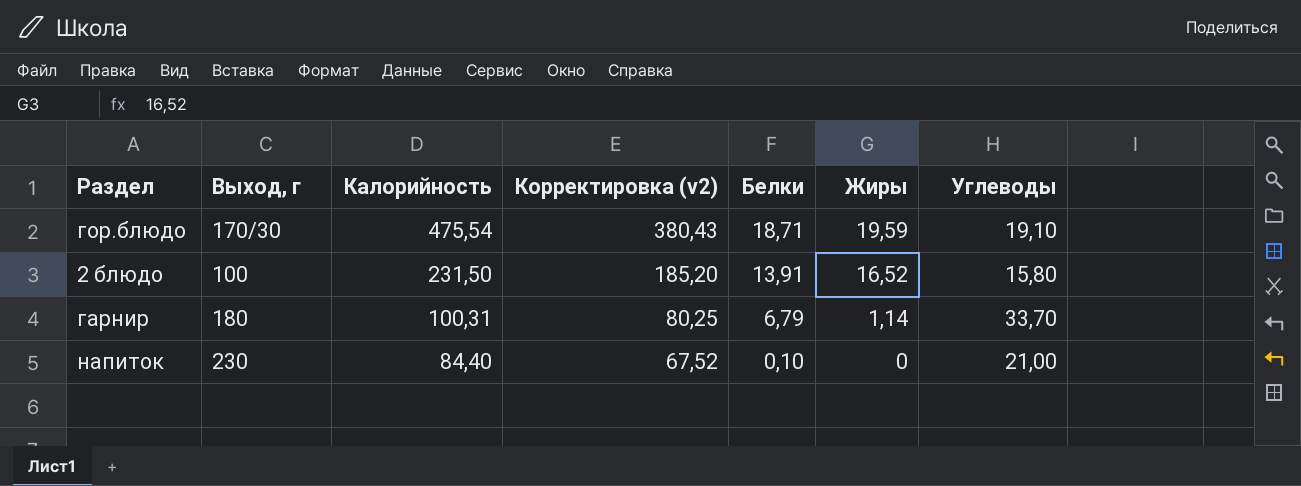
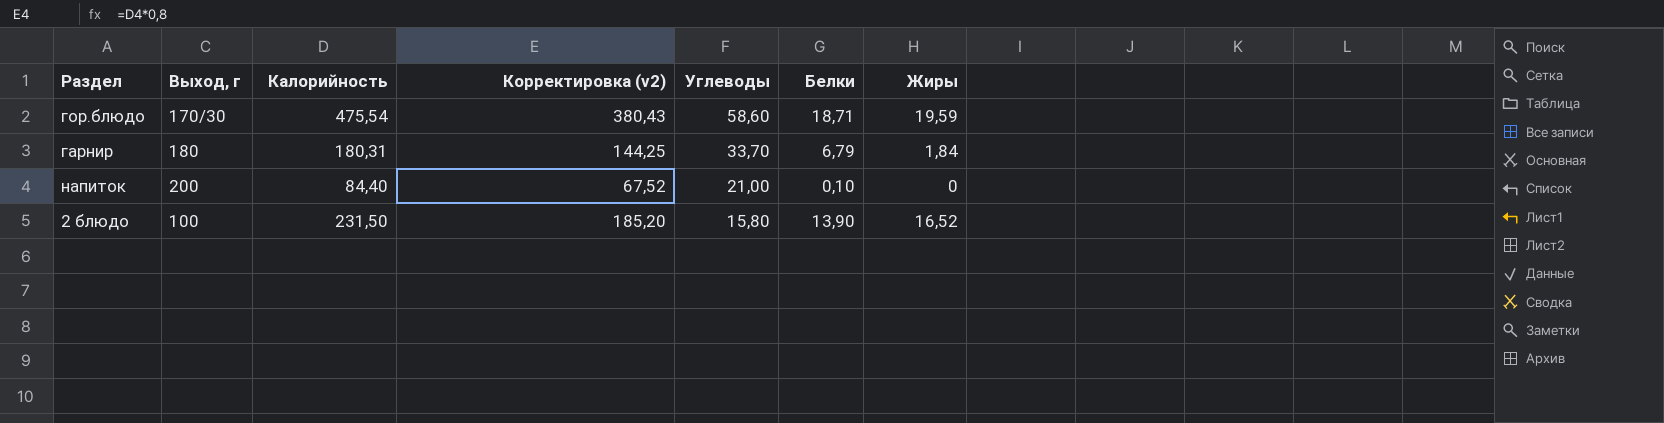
row order: Калорийность descending -> Углеводы descending
column Углеводы | position: 7 -> 5
гор.блюдо | Углеводы: 19,10 -> 58,60
гарнир | Калорийность: 100,31 -> 180,31
гарнир | Корректировка (v2): 80,25 -> 144,25
гарнир | Жиры: 1,14 -> 1,84
напиток | Выход, г: 230 -> 200
2 блюдо | Белки: 13,91 -> 13,90

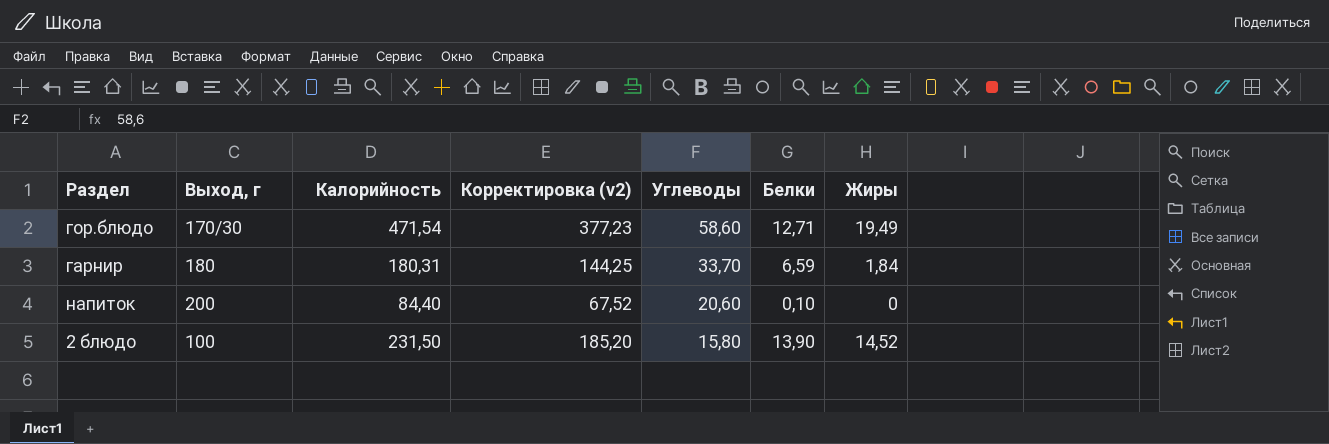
гор.блюдо | Калорийность: 475,54 -> 471,54
гор.блюдо | Корректировка (v2): 380,43 -> 377,23
гор.блюдо | Белки: 18,71 -> 12,71
гор.блюдо | Жиры: 19,59 -> 19,49
гарнир | Белки: 6,79 -> 6,59
напиток | Углеводы: 21,00 -> 20,60
2 блюдо | Жиры: 16,52 -> 14,52

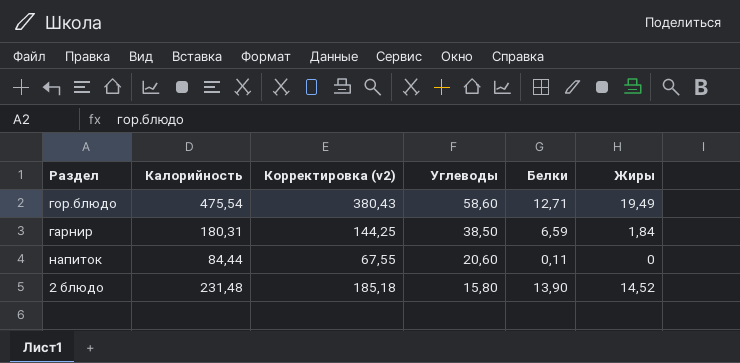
column Выход, г | position: 2 -> none
гор.блюдо | Калорийность: 471,54 -> 475,54
гор.блюдо | Корректировка (v2): 377,23 -> 380,43
гарнир | Углеводы: 33,70 -> 38,50
напиток | Калорийность: 84,40 -> 84,44
напиток | Корректировка (v2): 67,52 -> 67,55
напиток | Белки: 0,10 -> 0,11
2 блюдо | Калорийность: 231,50 -> 231,48
2 блюдо | Корректировка (v2): 185,20 -> 185,18

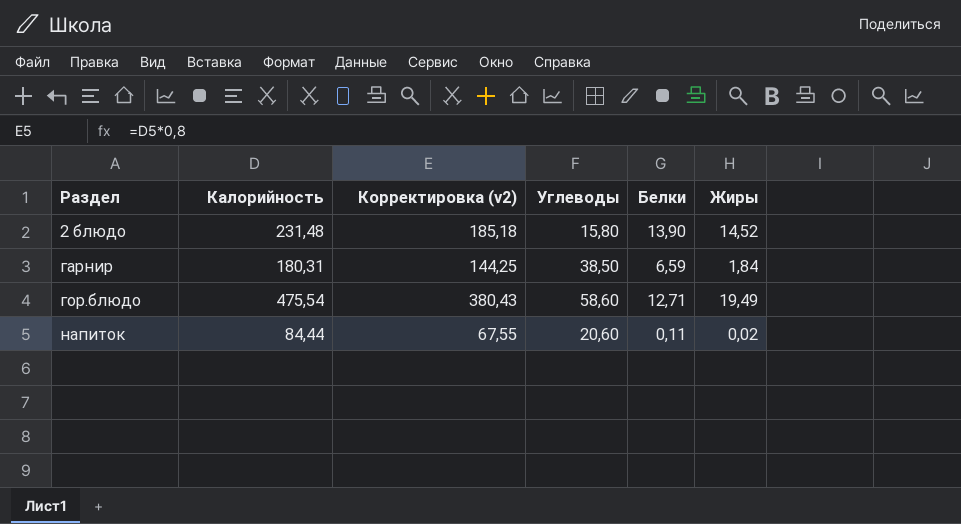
row order: Углеводы descending -> Раздел ascending
напиток | Жиры: 0 -> 0,02

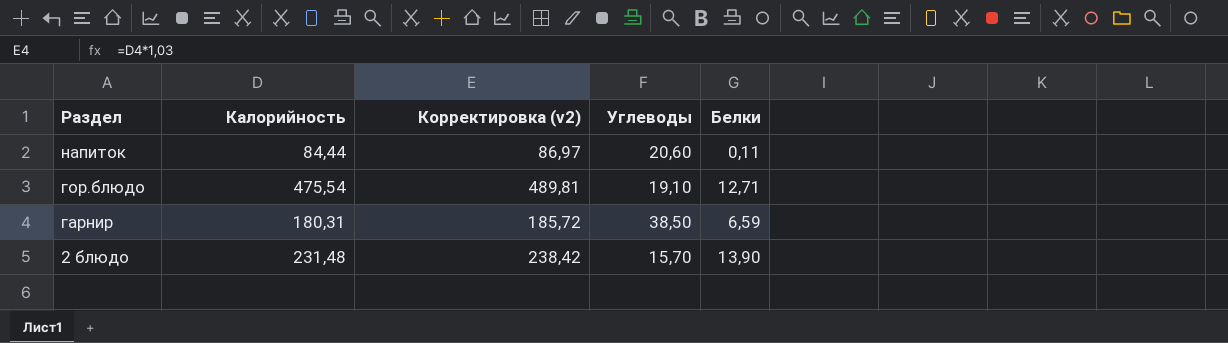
row order: Раздел ascending -> Раздел descending
column Жиры | position: 6 -> none
column Корректировка (v2) | formula: [Калорийность] * 0,8 -> [Калорийность] * 1,03
гор.блюдо | Углеводы: 58,60 -> 19,10
2 блюдо | Углеводы: 15,80 -> 15,70

